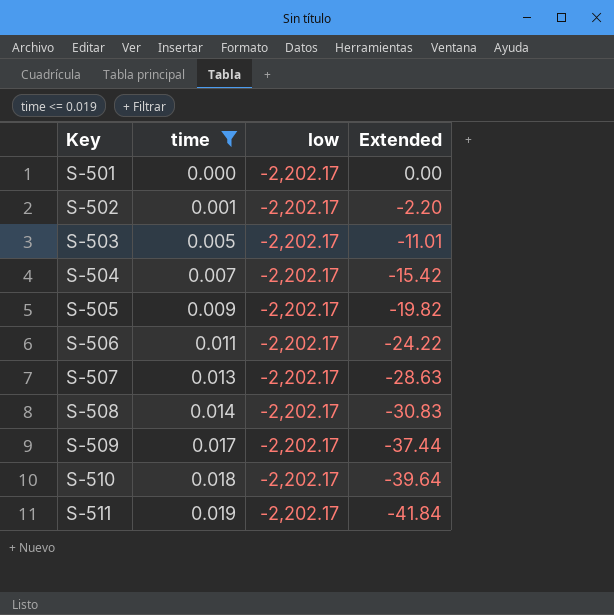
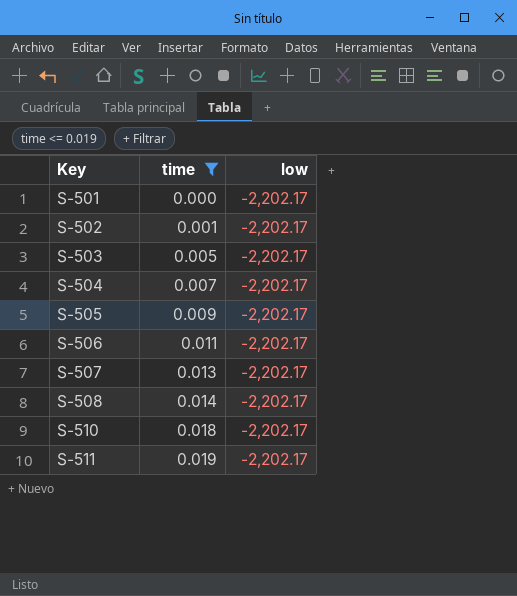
column Extended | formula: [time] * [low] -> none
row S-509: 0.017 | -2,202.17 | -37.44 -> none

